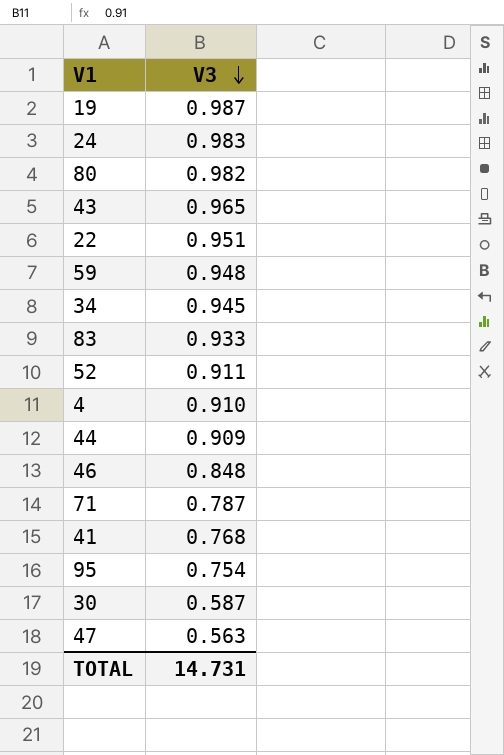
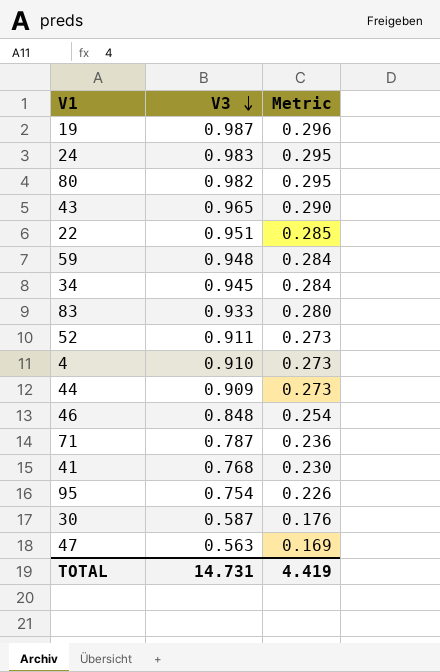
column Metric | formula: none -> [V3] * 0.3

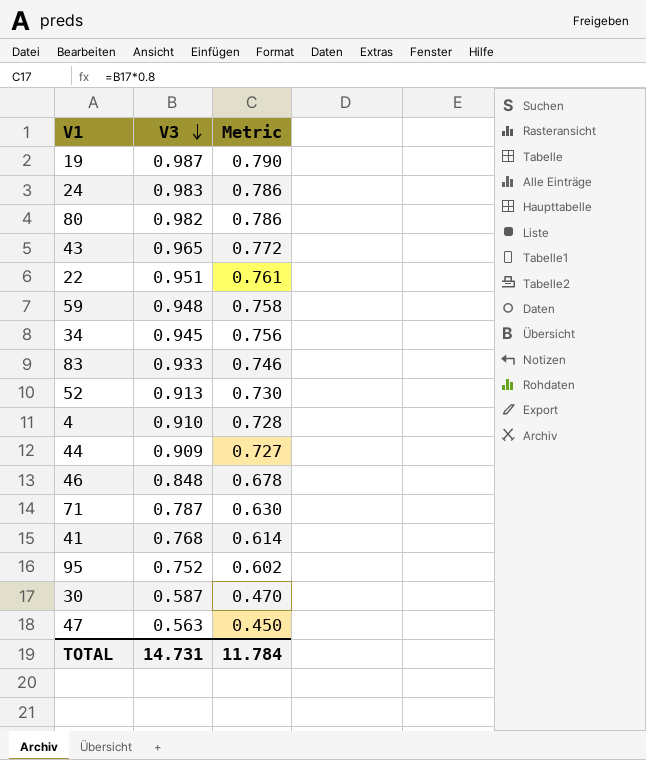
column Metric | formula: [V3] * 0.3 -> [V3] * 0.8
52 | V3: 0.911 -> 0.913
95 | V3: 0.754 -> 0.752
TOTAL | Metric: 4.419 -> 11.784

